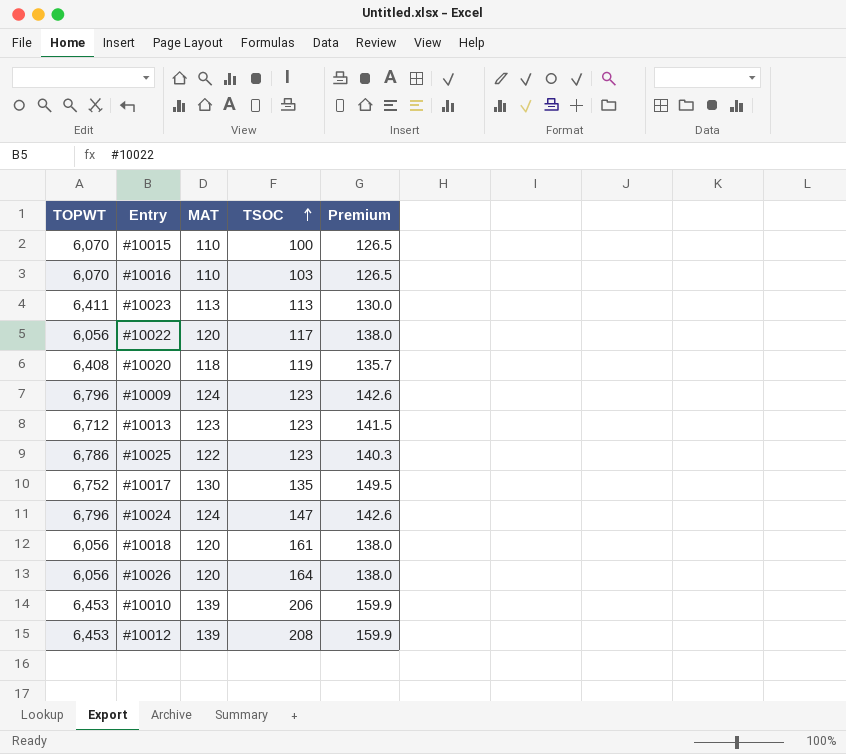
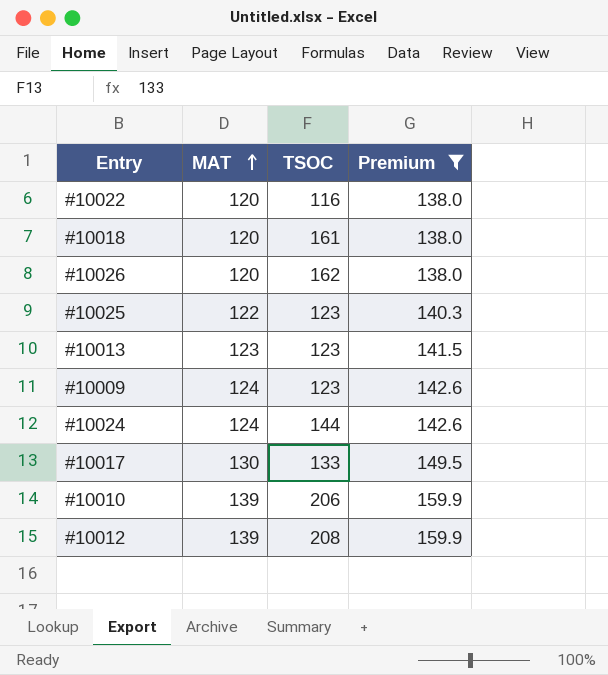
filter: none -> Premium >= 138.0
row order: TSOC ascending -> MAT ascending
column TOPWT | position: 1 -> none
#10022 | TSOC: 117 -> 116
#10026 | TSOC: 164 -> 162
#10024 | TSOC: 147 -> 144
#10017 | TSOC: 135 -> 133

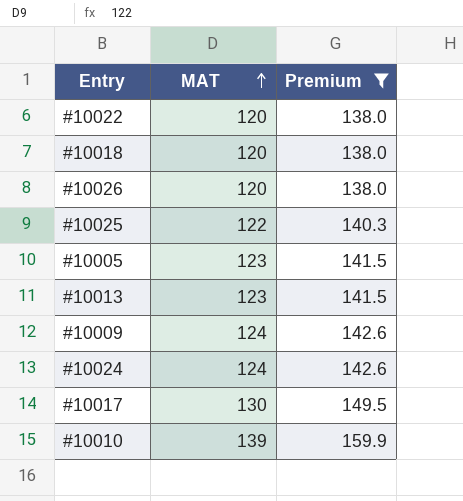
column TSOC | position: 3 -> none
row #10012: 139 | 208 | 159.9 -> none
row #10005: none -> 123 | 141.5

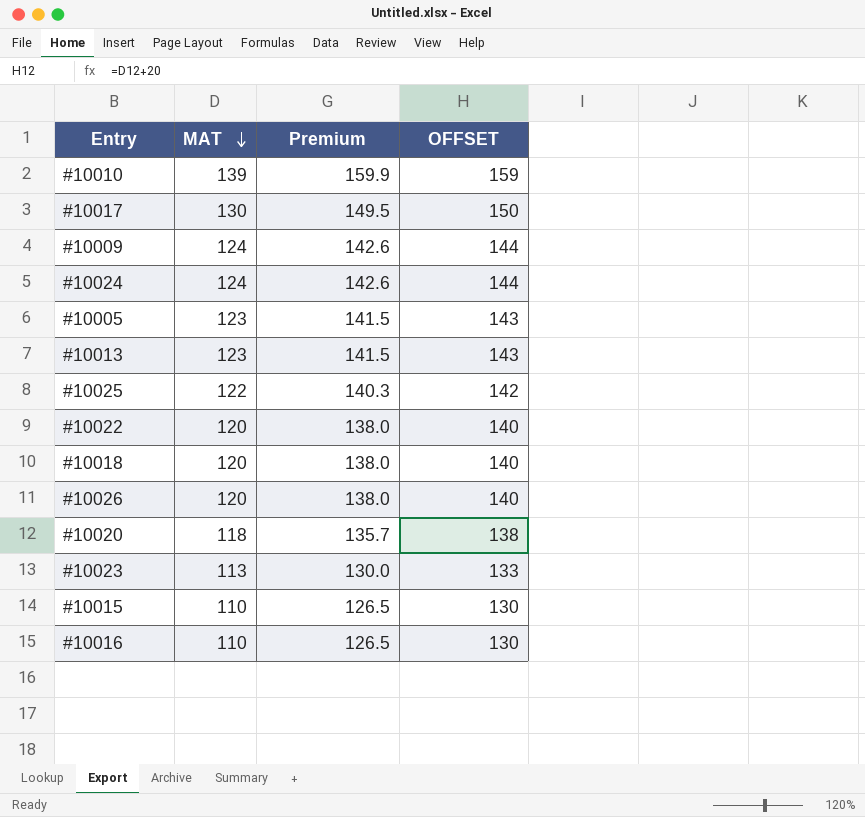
filter: Premium >= 138.0 -> none
row order: MAT ascending -> MAT descending
column OFFSET | formula: none -> [MAT] + 20

